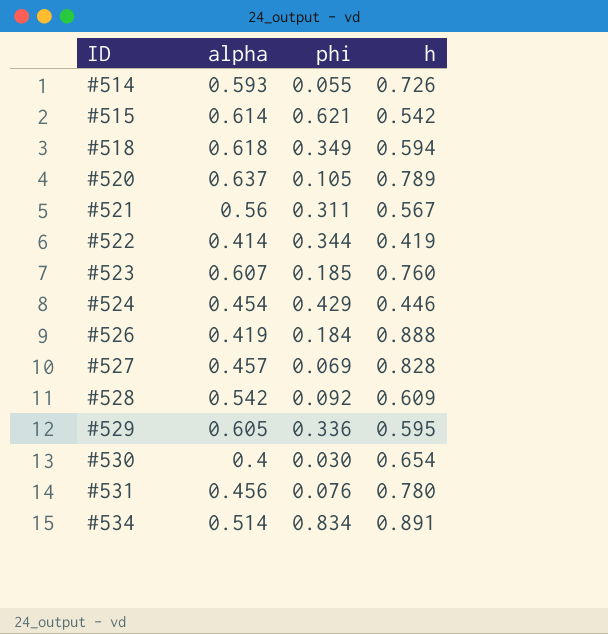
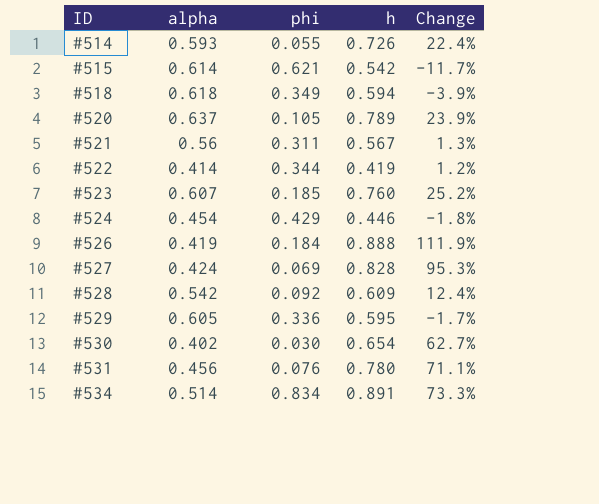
column Change | formula: none -> ([h] - [alpha]) / [alpha]
#527 | alpha: 0.457 -> 0.424
#530 | alpha: 0.4 -> 0.402

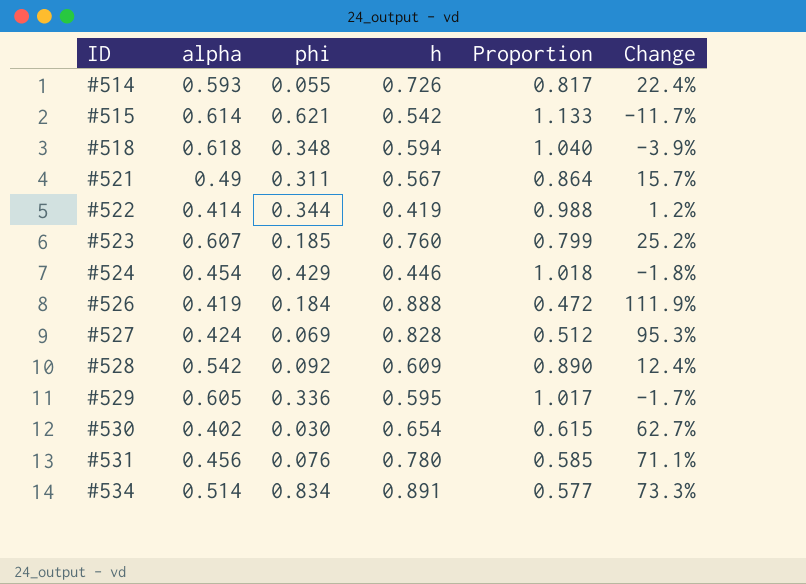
column Proportion | formula: none -> [alpha] / [h]
row #520: 0.637 | 0.105 | 0.789 | 23.9% -> none
#518 | phi: 0.349 -> 0.348
#521 | alpha: 0.56 -> 0.49
#521 | Change: 1.3% -> 15.7%

